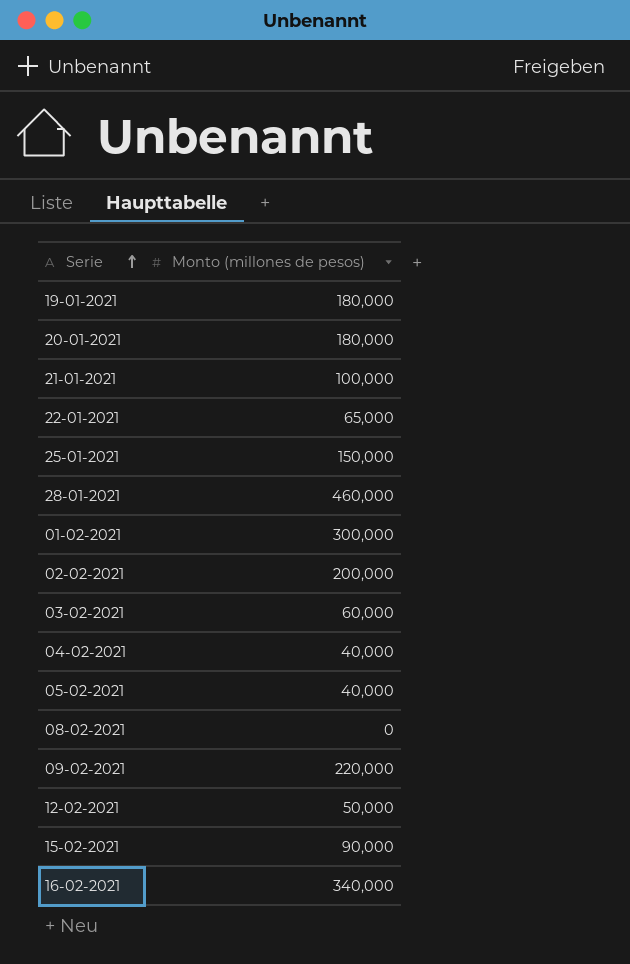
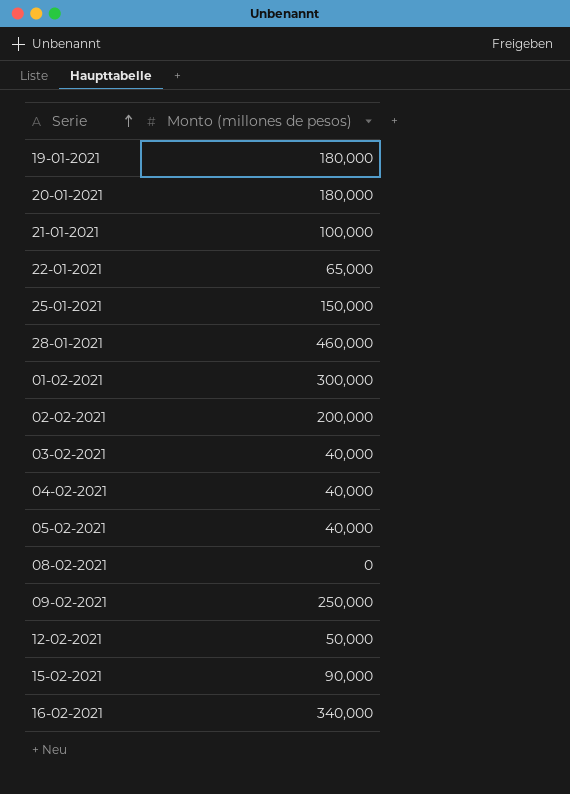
03-02-2021 | Monto (millones de pesos): 60,000 -> 40,000
09-02-2021 | Monto (millones de pesos): 220,000 -> 250,000

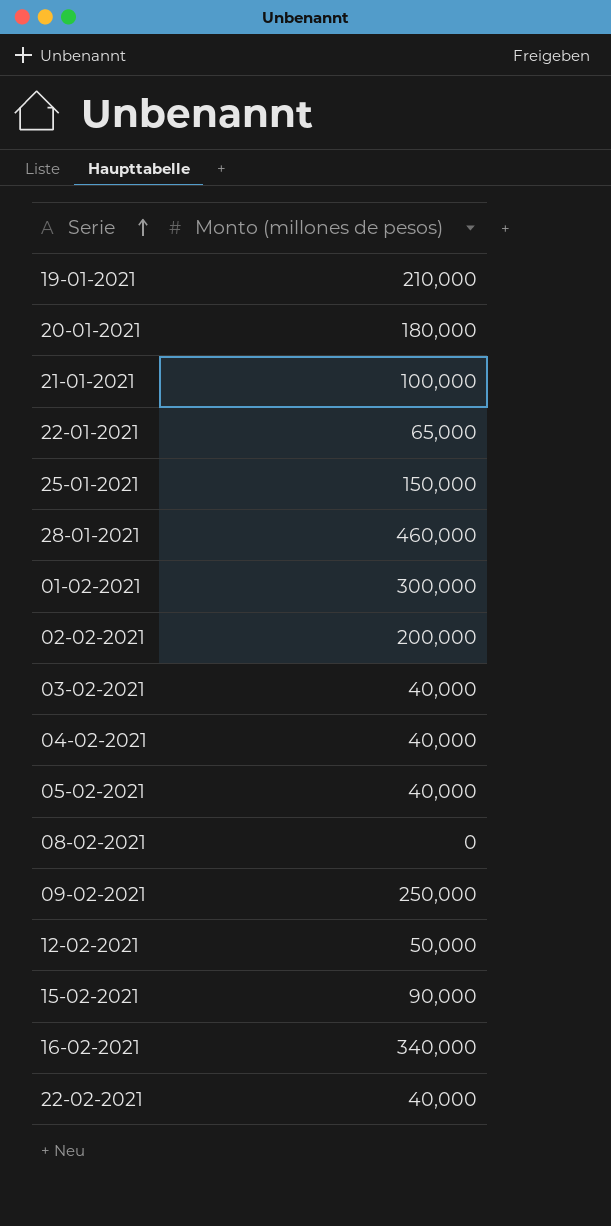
19-01-2021 | Monto (millones de pesos): 180,000 -> 210,000
row 22-02-2021: none -> 40,000

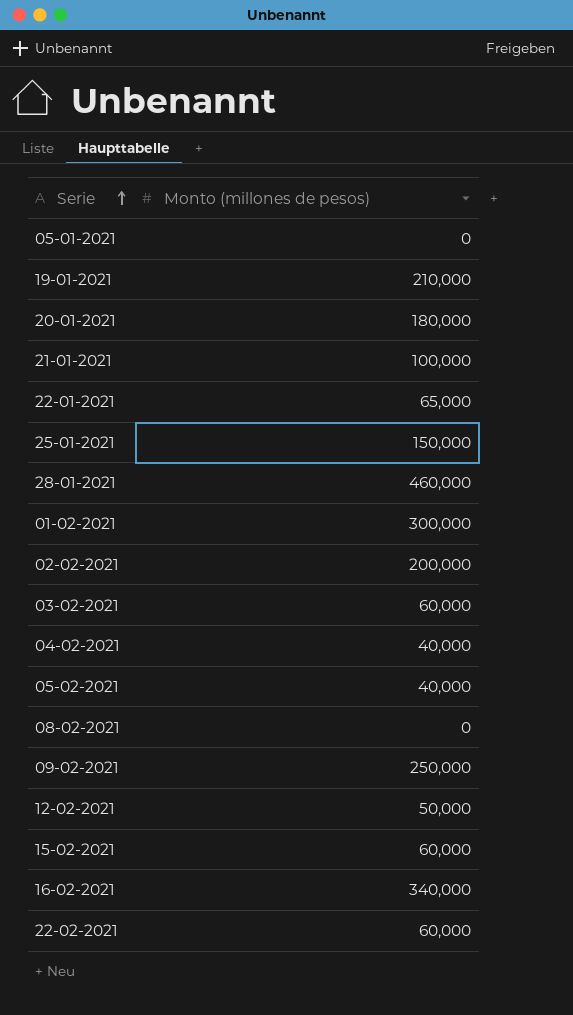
row 05-01-2021: none -> 0
03-02-2021 | Monto (millones de pesos): 40,000 -> 60,000
15-02-2021 | Monto (millones de pesos): 90,000 -> 60,000
22-02-2021 | Monto (millones de pesos): 40,000 -> 60,000

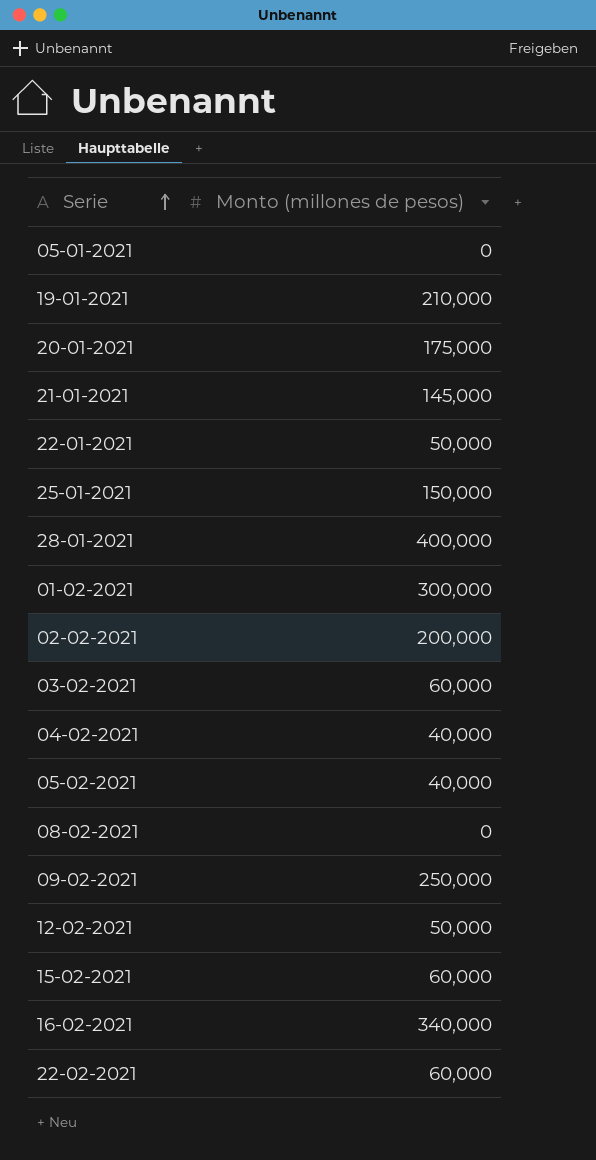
20-01-2021 | Monto (millones de pesos): 180,000 -> 175,000
21-01-2021 | Monto (millones de pesos): 100,000 -> 145,000
22-01-2021 | Monto (millones de pesos): 65,000 -> 50,000
28-01-2021 | Monto (millones de pesos): 460,000 -> 400,000

